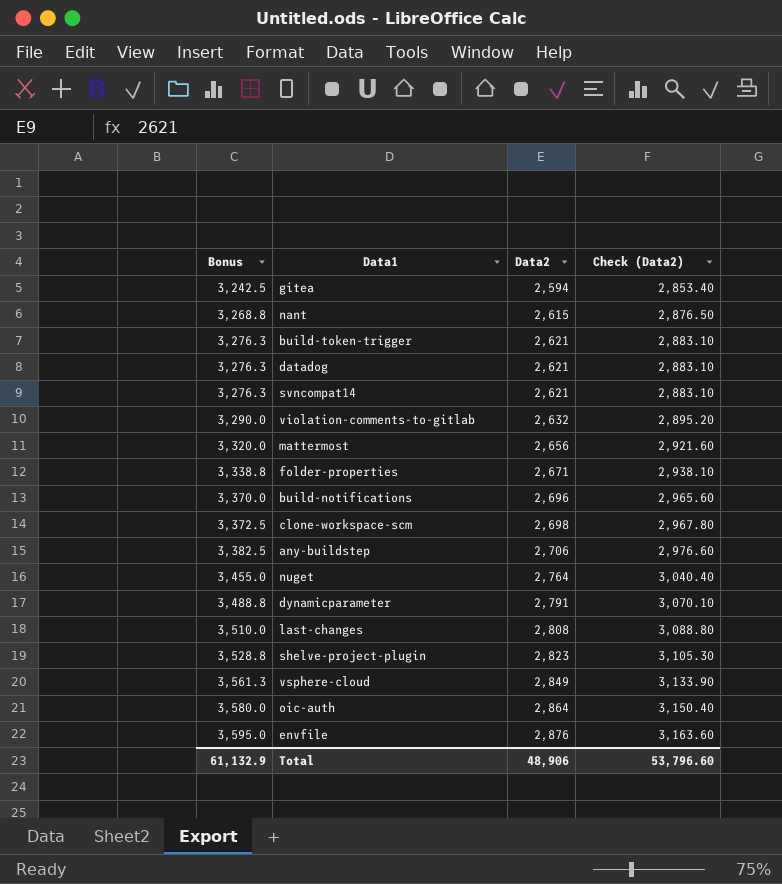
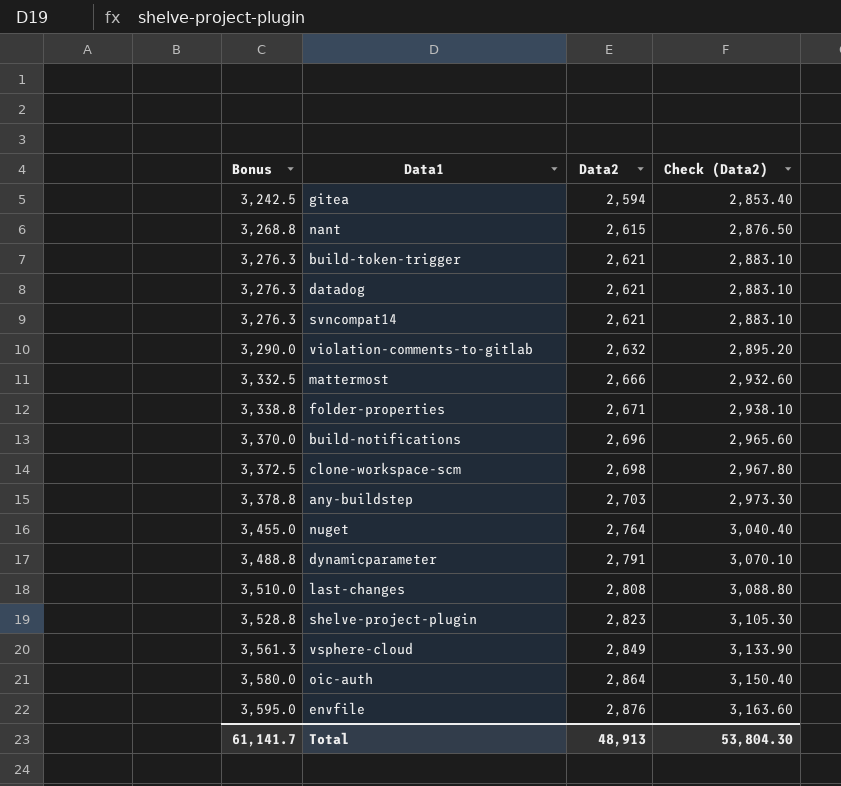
mattermost | Bonus: 3,320.0 -> 3,332.5
mattermost | Data2: 2,656 -> 2,666
mattermost | Check (Data2): 2,921.60 -> 2,932.60
any-buildstep | Bonus: 3,382.5 -> 3,378.8
any-buildstep | Data2: 2,706 -> 2,703
any-buildstep | Check (Data2): 2,976.60 -> 2,973.30
Total | Bonus: 61,132.9 -> 61,141.7
Total | Data2: 48,906 -> 48,913
Total | Check (Data2): 53,796.60 -> 53,804.30

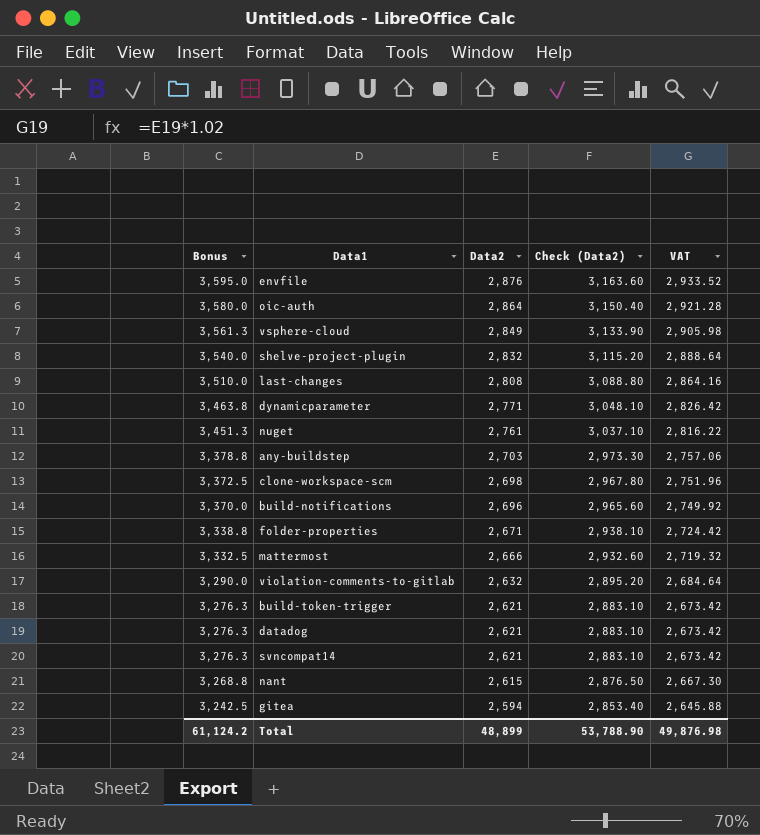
row order: Bonus ascending -> Bonus descending
column VAT | formula: none -> [Data2] * 1.02
shelve-project-plugin | Bonus: 3,528.8 -> 3,540.0
shelve-project-plugin | Data2: 2,823 -> 2,832
shelve-project-plugin | Check (Data2): 3,105.30 -> 3,115.20
dynamicparameter | Bonus: 3,488.8 -> 3,463.8
dynamicparameter | Data2: 2,791 -> 2,771
dynamicparameter | Check (Data2): 3,070.10 -> 3,048.10
nuget | Bonus: 3,455.0 -> 3,451.3
nuget | Data2: 2,764 -> 2,761
nuget | Check (Data2): 3,040.40 -> 3,037.10
Total | Bonus: 61,141.7 -> 61,124.2
Total | Data2: 48,913 -> 48,899
Total | Check (Data2): 53,804.30 -> 53,788.90

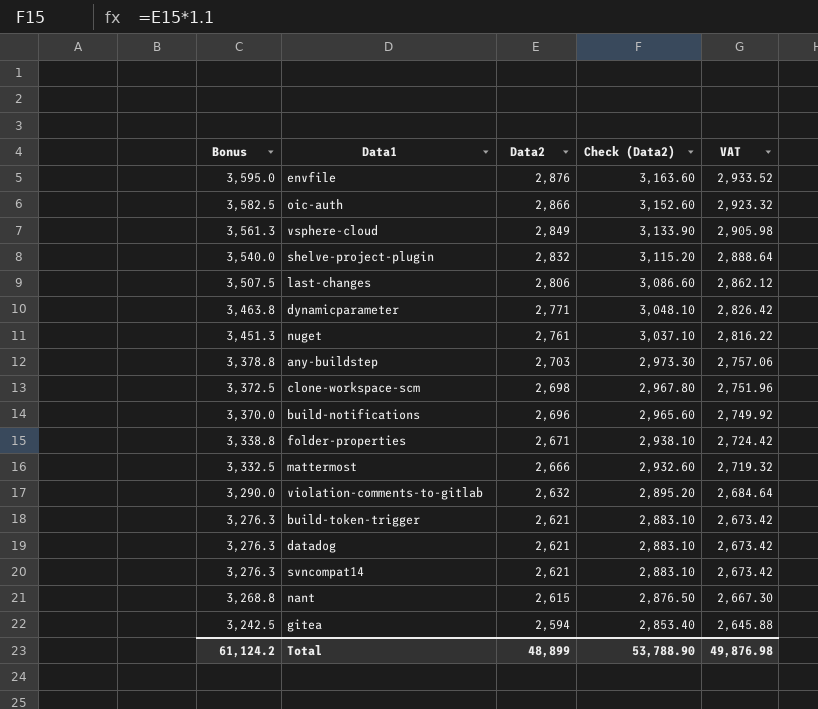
oic-auth | Bonus: 3,580.0 -> 3,582.5
oic-auth | Data2: 2,864 -> 2,866
oic-auth | Check (Data2): 3,150.40 -> 3,152.60
oic-auth | VAT: 2,921.28 -> 2,923.32
last-changes | Bonus: 3,510.0 -> 3,507.5
last-changes | Data2: 2,808 -> 2,806
last-changes | Check (Data2): 3,088.80 -> 3,086.60
last-changes | VAT: 2,864.16 -> 2,862.12

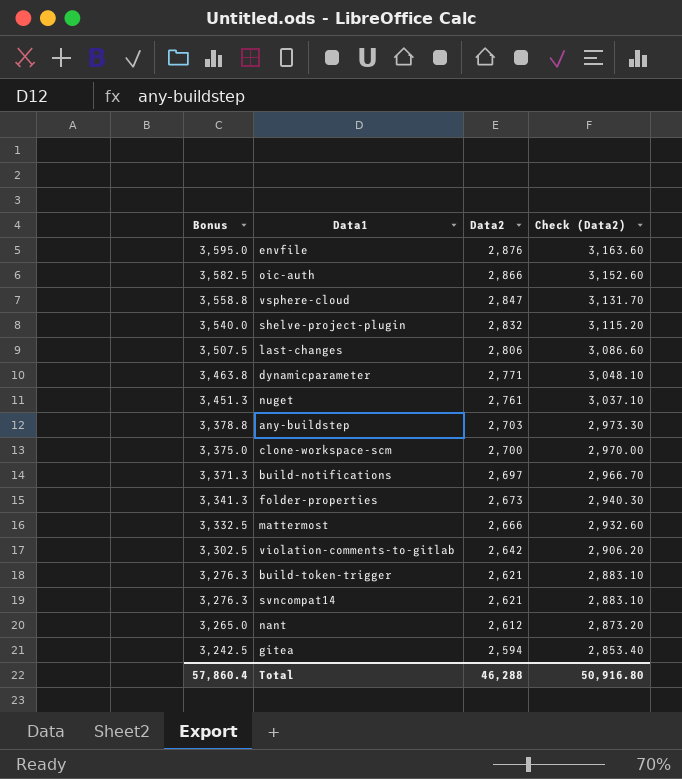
column VAT | formula: [Data2] * 1.02 -> none
row datadog: 3,276.3 | 2,621 | 2,883.10 | 2,673.42 -> none
vsphere-cloud | Bonus: 3,561.3 -> 3,558.8
vsphere-cloud | Data2: 2,849 -> 2,847
vsphere-cloud | Check (Data2): 3,133.90 -> 3,131.70
clone-workspace-scm | Bonus: 3,372.5 -> 3,375.0
clone-workspace-scm | Data2: 2,698 -> 2,700
clone-workspace-scm | Check (Data2): 2,967.80 -> 2,970.00
build-notifications | Bonus: 3,370.0 -> 3,371.3
build-notifications | Data2: 2,696 -> 2,697
build-notifications | Check (Data2): 2,965.60 -> 2,966.70
folder-properties | Bonus: 3,338.8 -> 3,341.3
folder-properties | Data2: 2,671 -> 2,673
folder-properties | Check (Data2): 2,938.10 -> 2,940.30
violation-comments-to-gitlab | Bonus: 3,290.0 -> 3,302.5
violation-comments-to-gitlab | Data2: 2,632 -> 2,642
violation-comments-to-gitlab | Check (Data2): 2,895.20 -> 2,906.20
nant | Bonus: 3,268.8 -> 3,265.0
nant | Data2: 2,615 -> 2,612
nant | Check (Data2): 2,876.50 -> 2,873.20
Total | Bonus: 61,124.2 -> 57,860.4
Total | Data2: 48,899 -> 46,288
Total | Check (Data2): 53,788.90 -> 50,916.80

